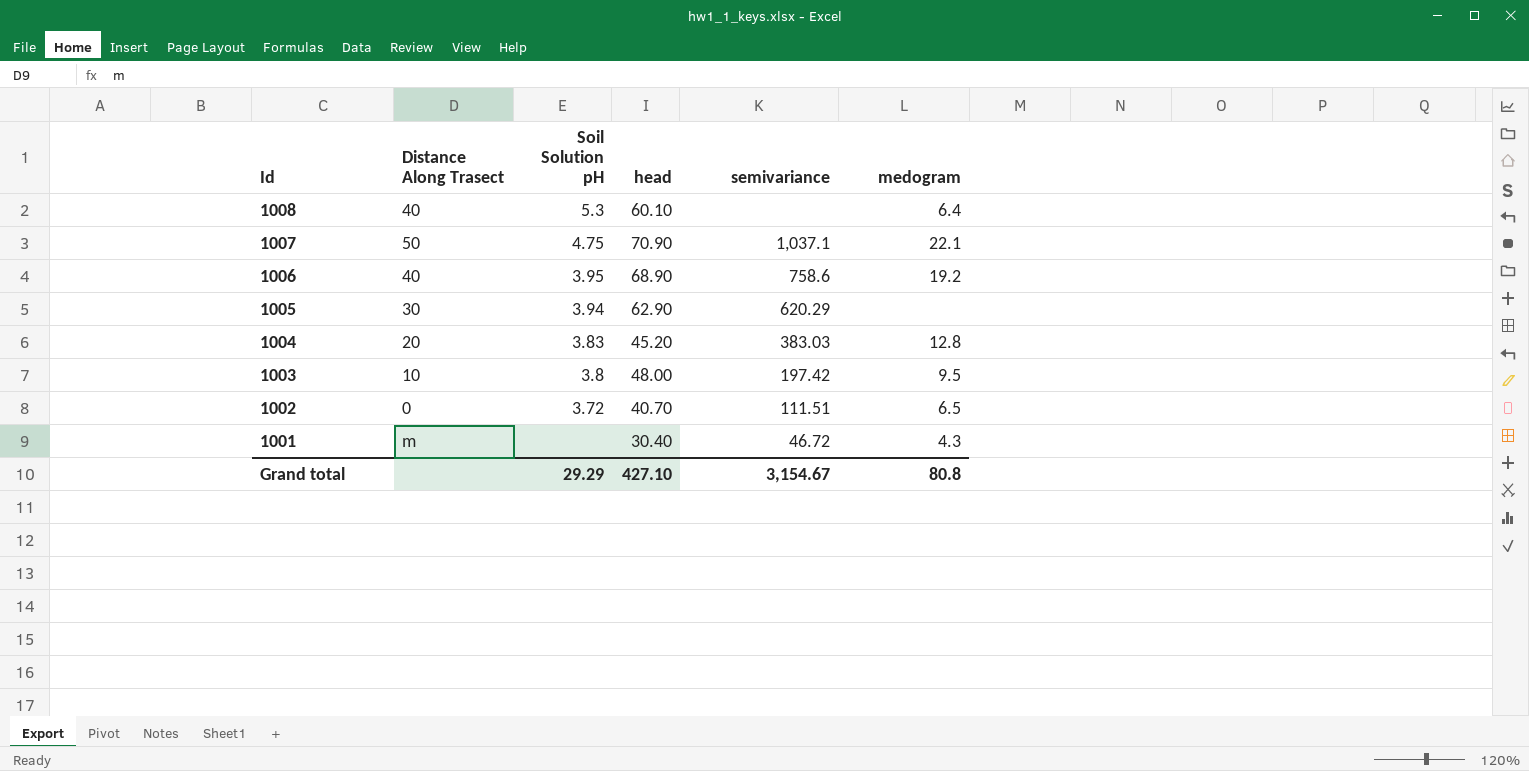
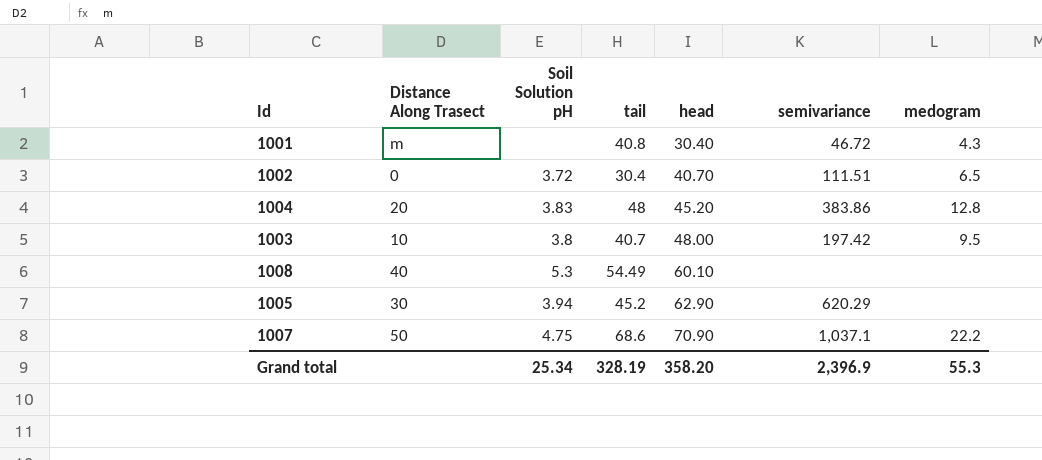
row order: Id descending -> head ascending
column tail | position: none -> 4
row 1006: 40 | 3.95 | 68.90 | 758.6 | 19.2 -> none
1004 | semivariance: 383.03 -> 383.86
1008 | medogram: 6.4 -> none
1007 | medogram: 22.1 -> 22.2
Grand total | Soil Solution pH: 29.29 -> 25.34
Grand total | head: 427.10 -> 358.20
Grand total | semivariance: 3,154.67 -> 2,396.9
Grand total | medogram: 80.8 -> 55.3

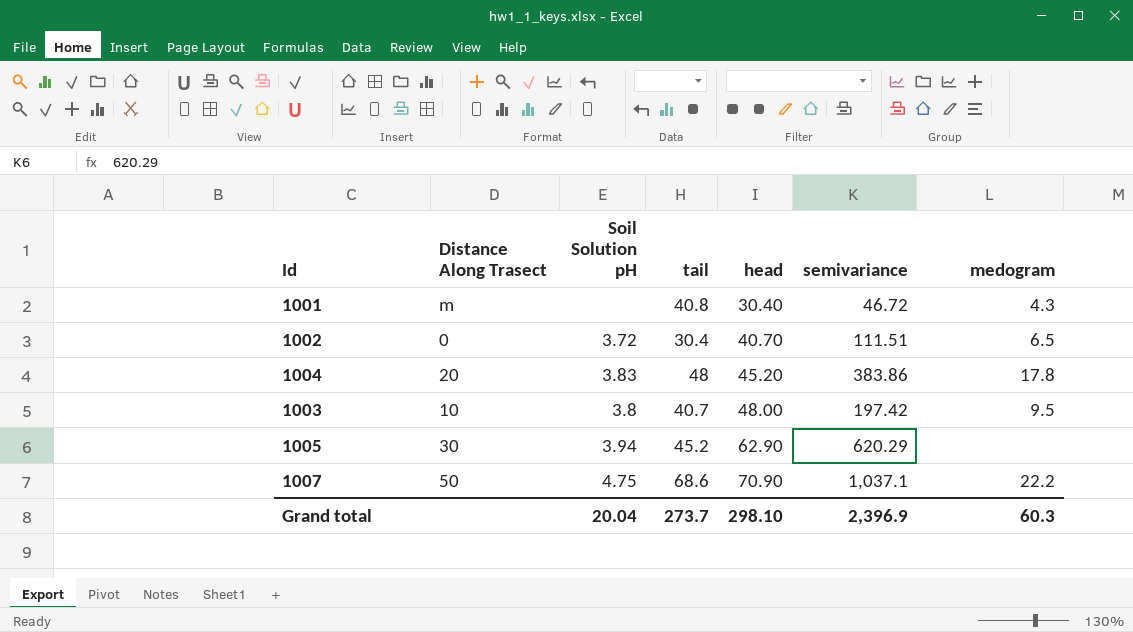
row 1008: 40 | 5.3 | 54.49 | 60.10 | none | none -> none
1004 | medogram: 12.8 -> 17.8
Grand total | Soil Solution pH: 25.34 -> 20.04
Grand total | tail: 328.19 -> 273.7
Grand total | head: 358.20 -> 298.10
Grand total | medogram: 55.3 -> 60.3

